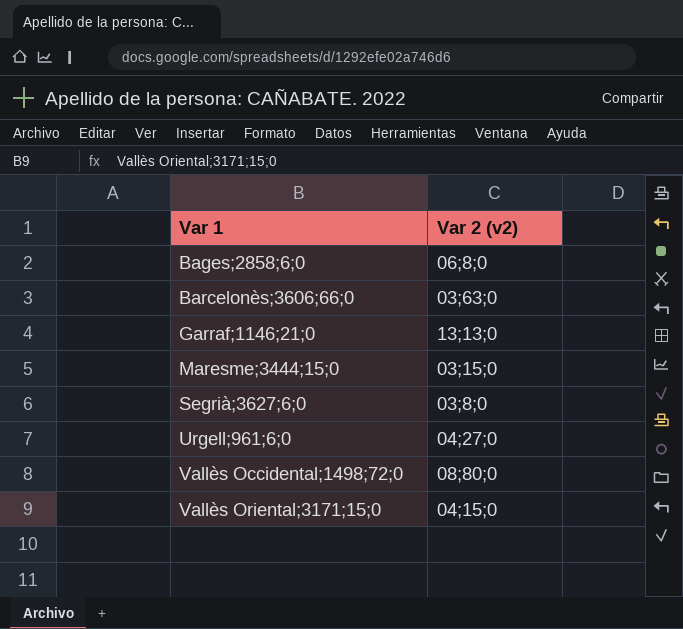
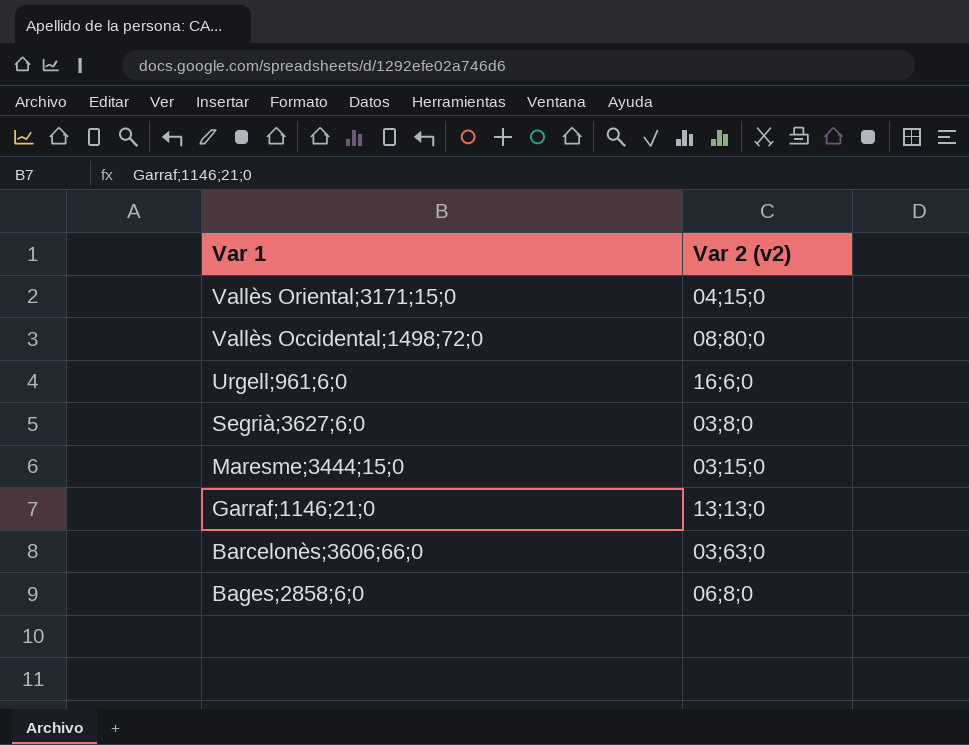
row order: Var 1 ascending -> Var 1 descending
Urgell;961;6;0 | Var 2 (v2): 04;27;0 -> 16;6;0

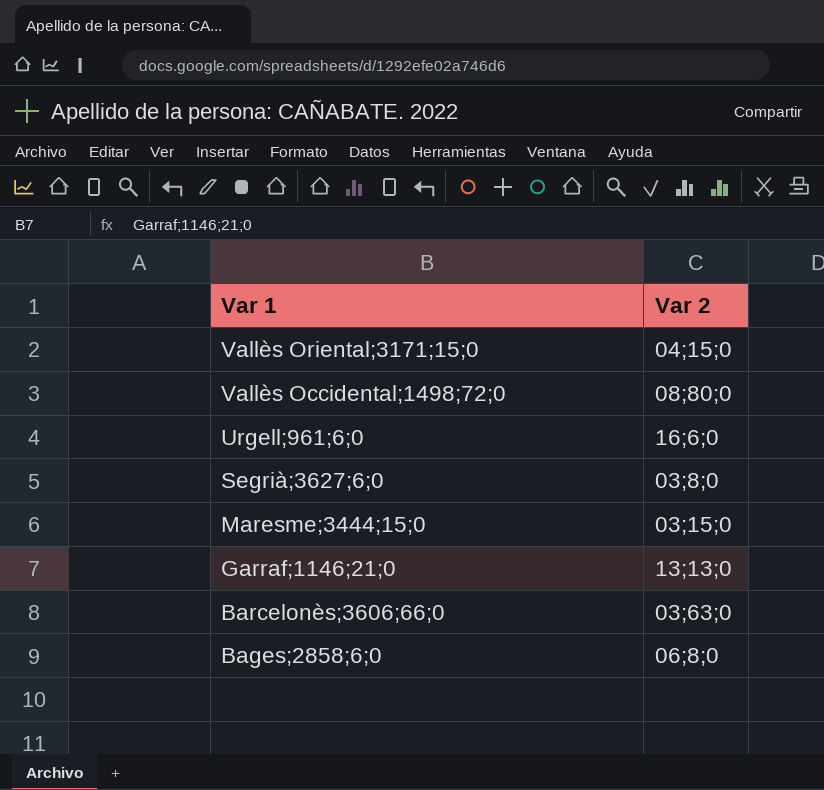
column name: Var 2 (v2) -> Var 2

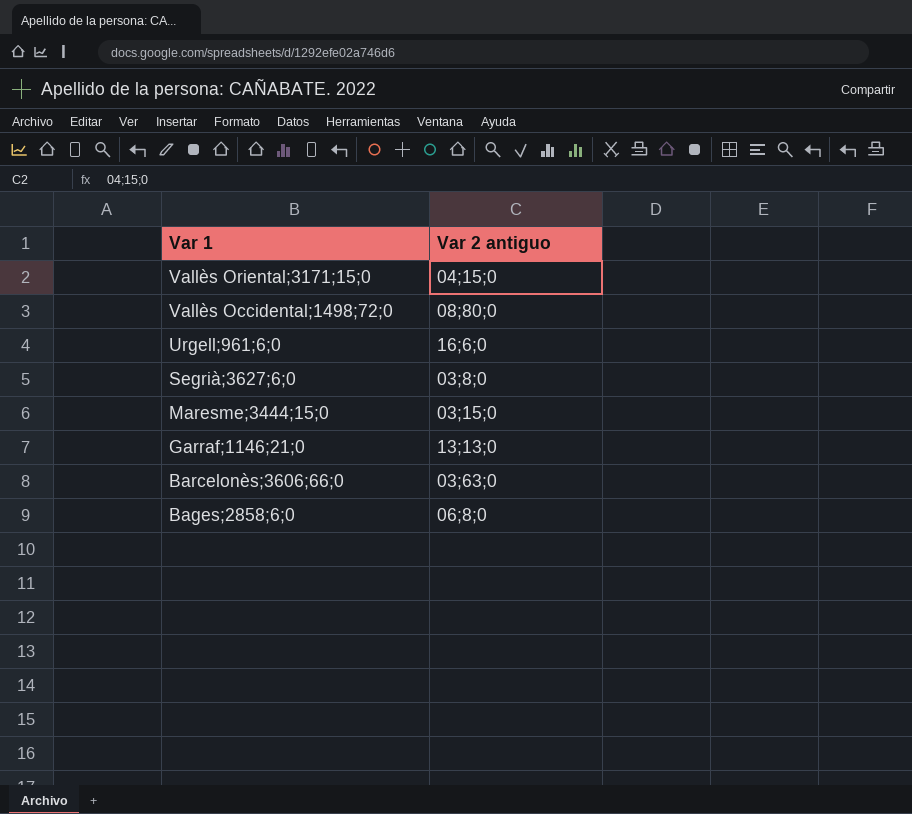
column name: Var 2 -> Var 2 antiguo

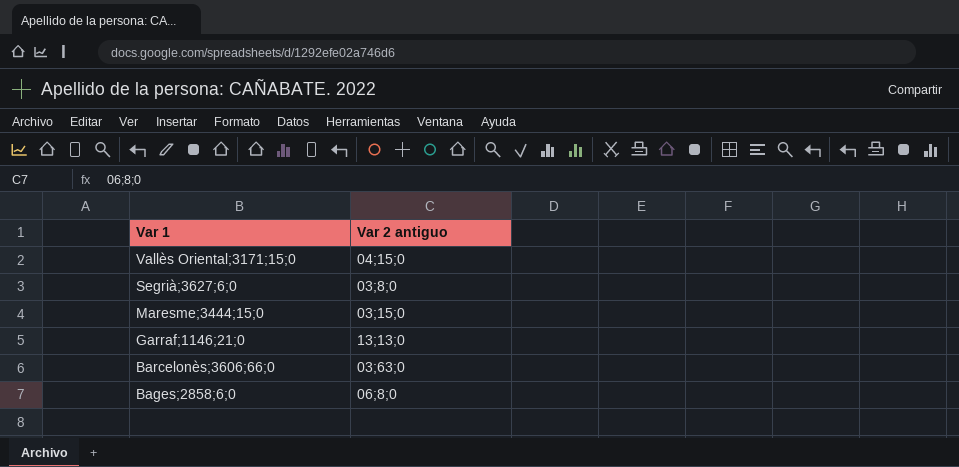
row Vallès Occidental;1498;72;0: 08;80;0 -> none
row Urgell;961;6;0: 16;6;0 -> none

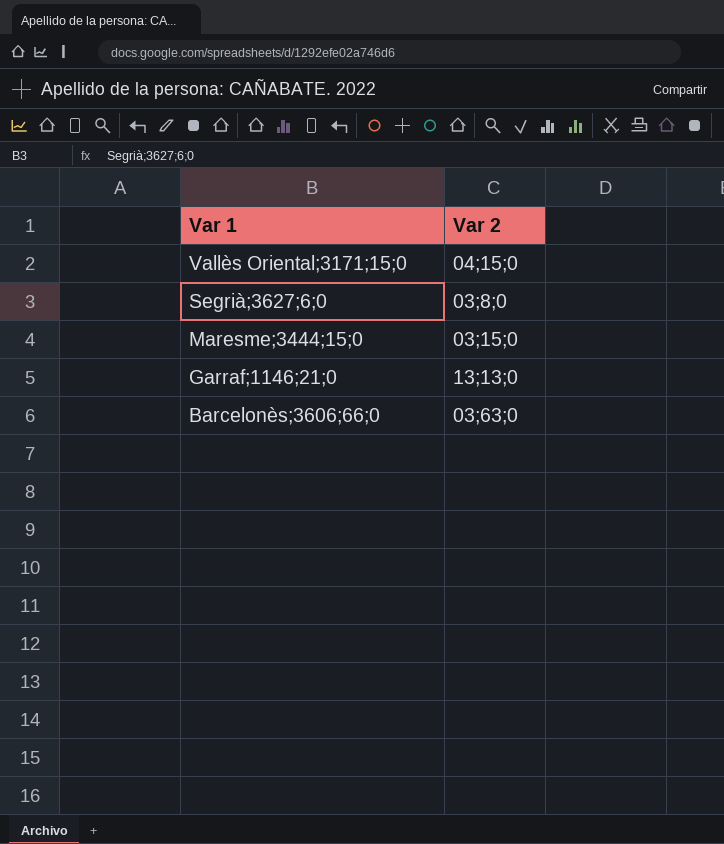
column name: Var 2 antiguo -> Var 2
row Bages;2858;6;0: 06;8;0 -> none

